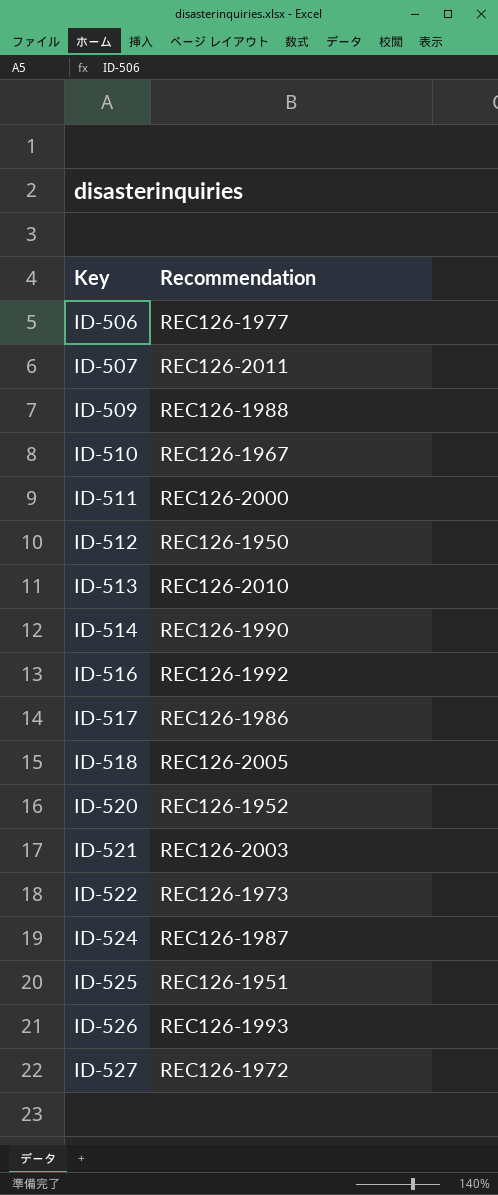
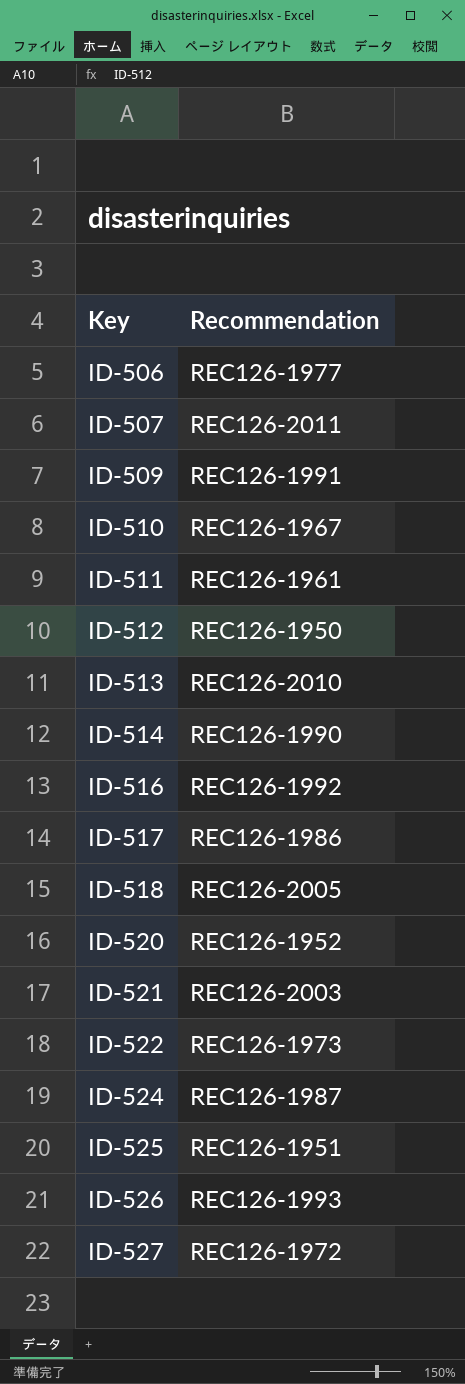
ID-509 | Recommendation: REC126-1988 -> REC126-1991
ID-511 | Recommendation: REC126-2000 -> REC126-1961

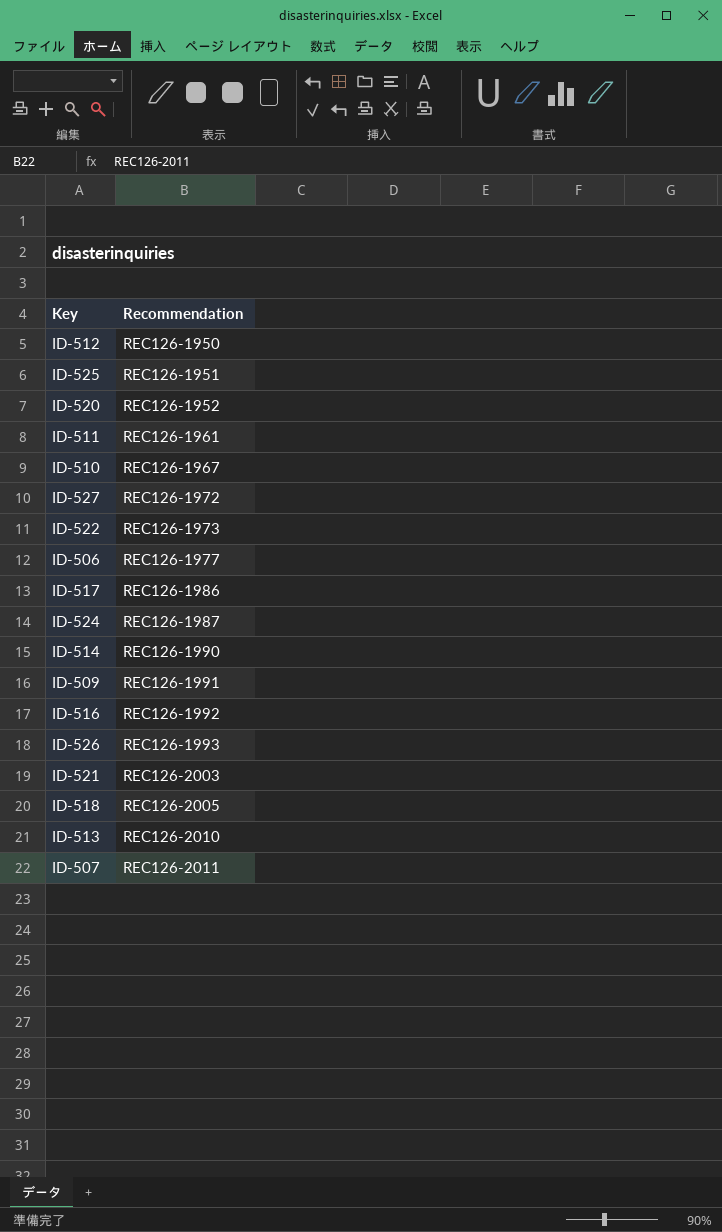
row order: Key ascending -> Recommendation ascending

